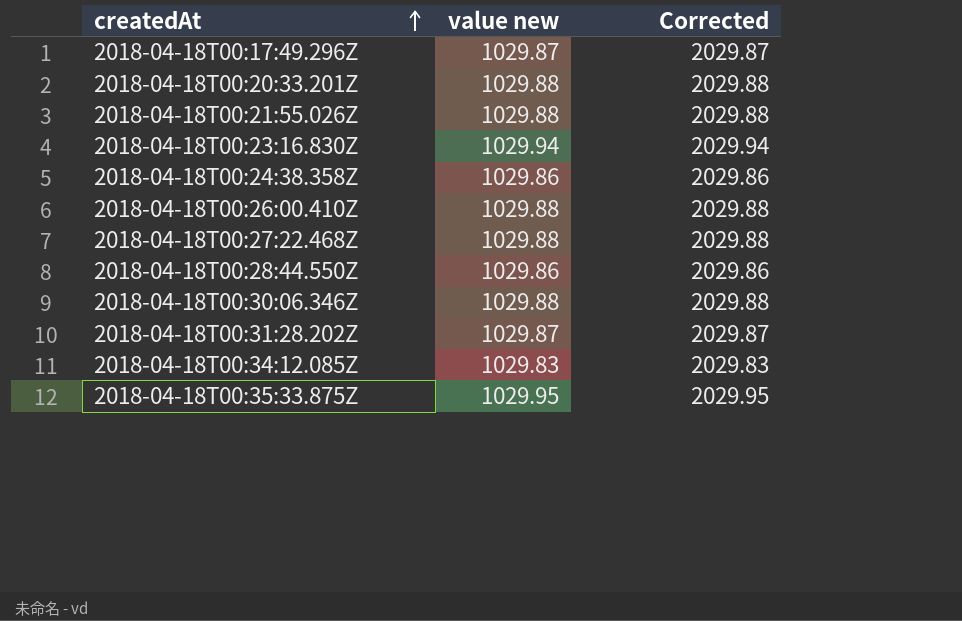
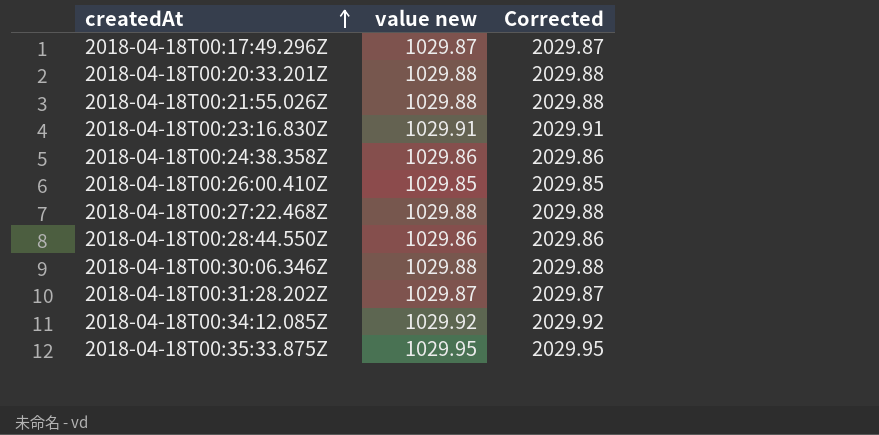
2018-04-18T00:23:16.830Z | value new: 1029.94 -> 1029.91
2018-04-18T00:23:16.830Z | Corrected: 2029.94 -> 2029.91
2018-04-18T00:26:00.410Z | value new: 1029.88 -> 1029.85
2018-04-18T00:26:00.410Z | Corrected: 2029.88 -> 2029.85
2018-04-18T00:34:12.085Z | value new: 1029.83 -> 1029.92
2018-04-18T00:34:12.085Z | Corrected: 2029.83 -> 2029.92

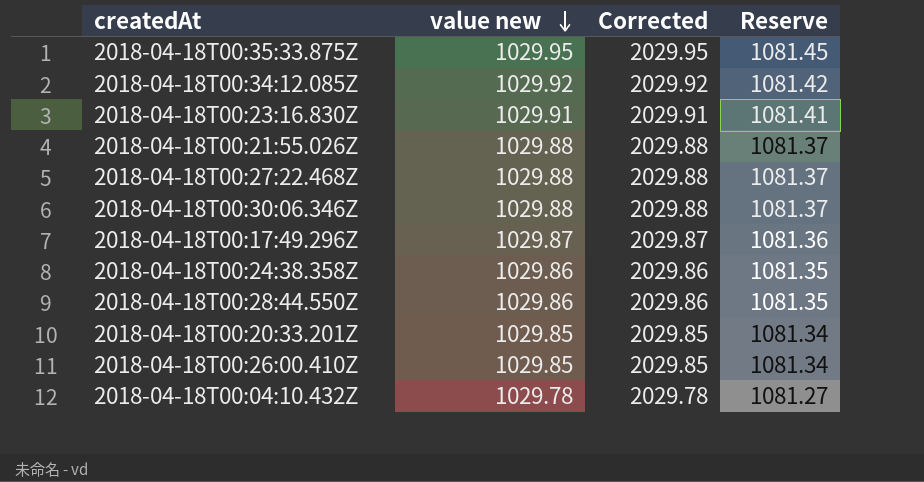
row order: createdAt ascending -> value new descending
column Reserve | formula: none -> [value new] * 1.05
row 2018-04-18T00:31:28.202Z: 1029.87 | 2029.87 -> none
2018-04-18T00:20:33.201Z | value new: 1029.88 -> 1029.85
2018-04-18T00:20:33.201Z | Corrected: 2029.88 -> 2029.85
row 2018-04-18T00:04:10.432Z: none -> 1029.78 | 2029.78 | 1081.27

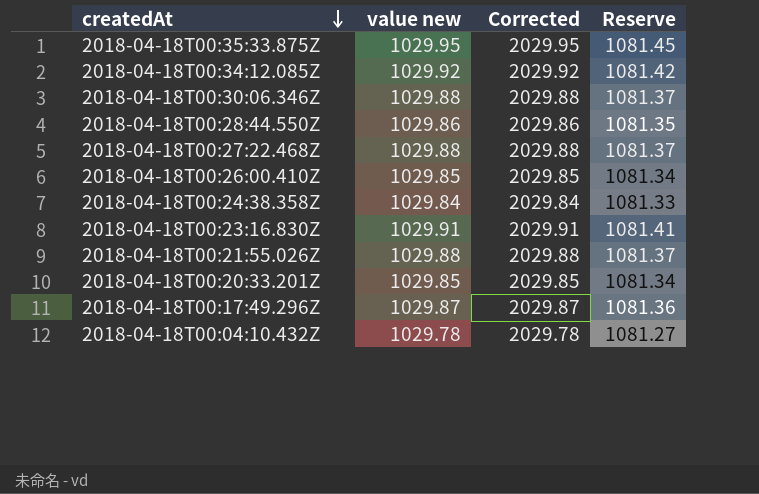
row order: value new descending -> createdAt descending
2018-04-18T00:24:38.358Z | value new: 1029.86 -> 1029.84
2018-04-18T00:24:38.358Z | Corrected: 2029.86 -> 2029.84
2018-04-18T00:24:38.358Z | Reserve: 1081.35 -> 1081.33

